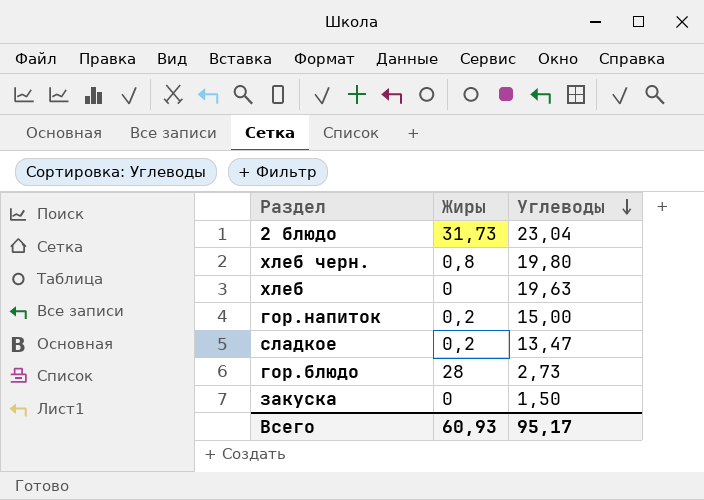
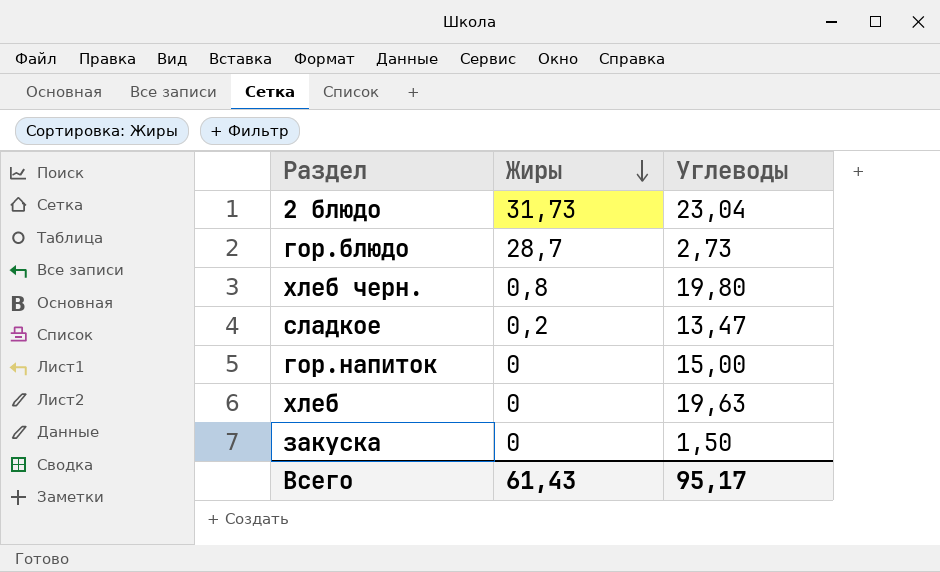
row order: Углеводы descending -> Жиры descending
гор.блюдо | Жиры: 28 -> 28,7
гор.напиток | Жиры: 0,2 -> 0
Всего | Жиры: 60,93 -> 61,43

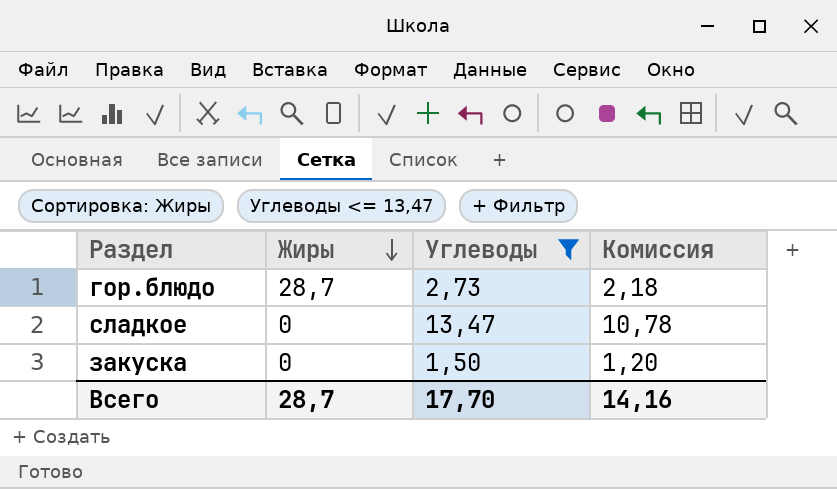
filter: none -> Углеводы <= 13,47
column Комиссия | formula: none -> [Углеводы] * 0,8
сладкое | Жиры: 0,2 -> 0
Всего | Жиры: 61,43 -> 28,7
Всего | Углеводы: 95,17 -> 17,70

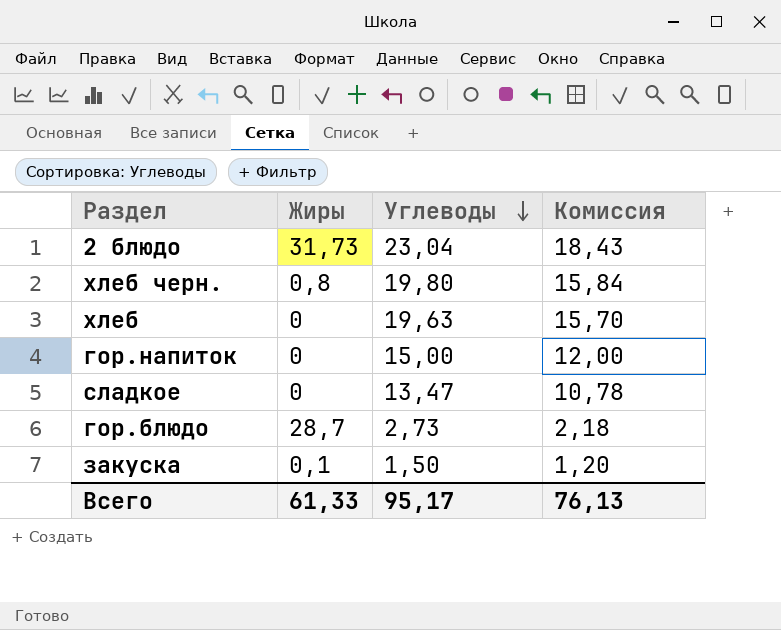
filter: Углеводы <= 13,47 -> none
row order: Жиры descending -> Углеводы descending
закуска | Жиры: 0 -> 0,1
Всего | Жиры: 28,7 -> 61,33
Всего | Углеводы: 17,70 -> 95,17
Всего | Комиссия: 14,16 -> 76,13

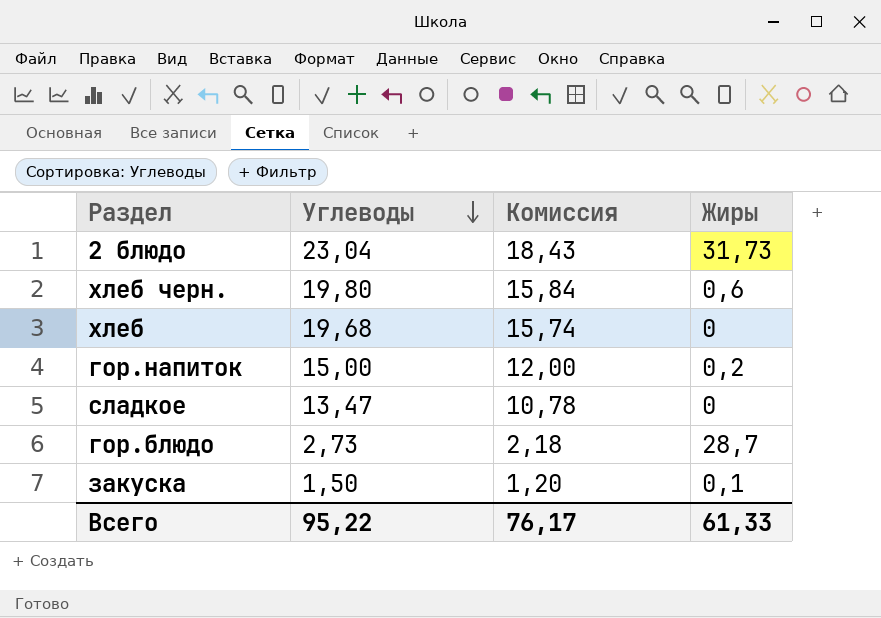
column Жиры | position: 2 -> 4
хлеб черн. | Жиры: 0,8 -> 0,6
хлеб | Углеводы: 19,63 -> 19,68
хлеб | Комиссия: 15,70 -> 15,74
гор.напиток | Жиры: 0 -> 0,2
Всего | Углеводы: 95,17 -> 95,22
Всего | Комиссия: 76,13 -> 76,17

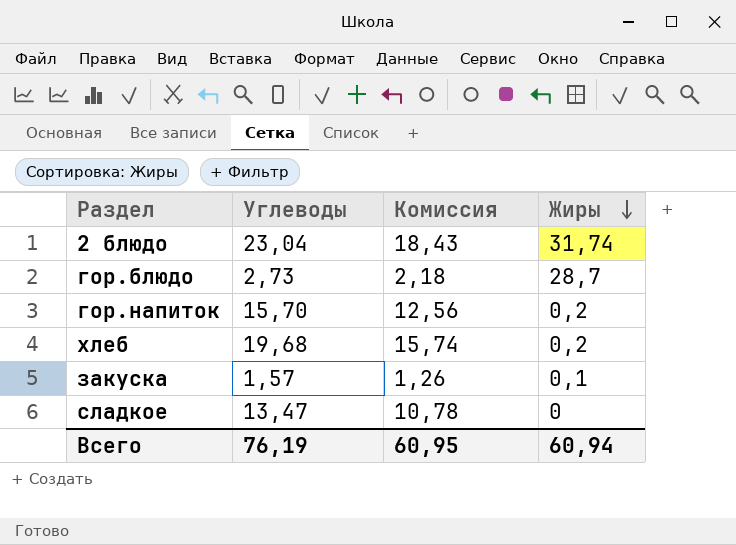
row order: Углеводы descending -> Жиры descending
row хлеб черн.: 19,80 | 15,84 | 0,6 -> none
2 блюдо | Жиры: 31,73 -> 31,74
гор.напиток | Углеводы: 15,00 -> 15,70
гор.напиток | Комиссия: 12,00 -> 12,56
хлеб | Жиры: 0 -> 0,2
закуска | Углеводы: 1,50 -> 1,57
закуска | Комиссия: 1,20 -> 1,26
Всего | Углеводы: 95,22 -> 76,19
Всего | Комиссия: 76,17 -> 60,95
Всего | Жиры: 61,33 -> 60,94

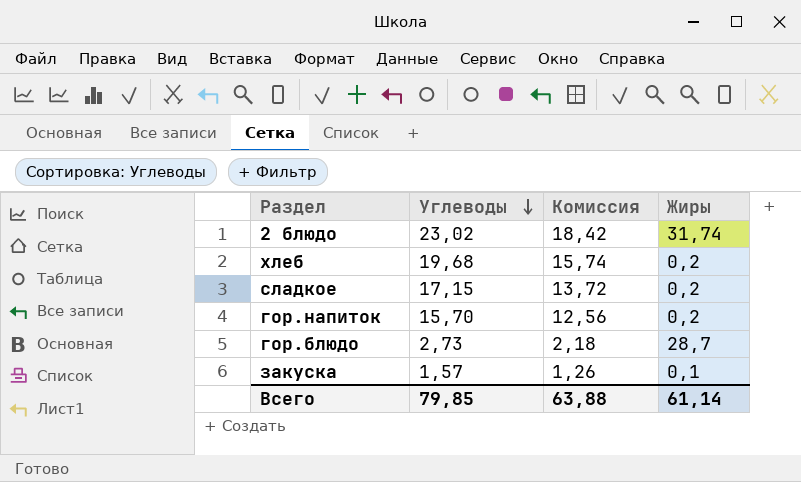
row order: Жиры descending -> Углеводы descending
2 блюдо | Углеводы: 23,04 -> 23,02
2 блюдо | Комиссия: 18,43 -> 18,42
сладкое | Углеводы: 13,47 -> 17,15
сладкое | Комиссия: 10,78 -> 13,72
сладкое | Жиры: 0 -> 0,2
Всего | Углеводы: 76,19 -> 79,85
Всего | Комиссия: 60,95 -> 63,88
Всего | Жиры: 60,94 -> 61,14

